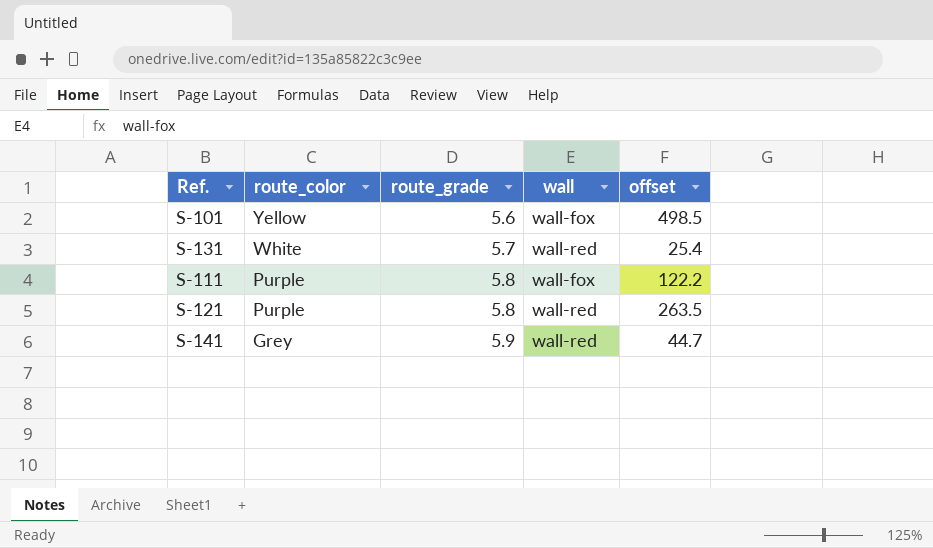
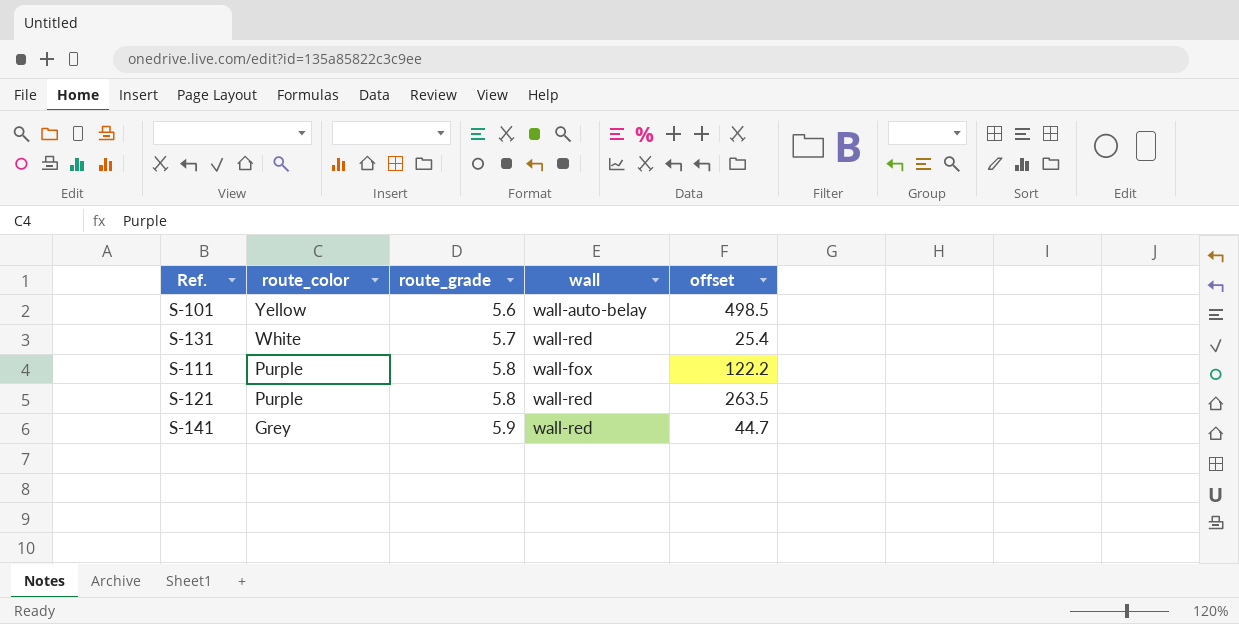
S-101 | wall: wall-fox -> wall-auto-belay

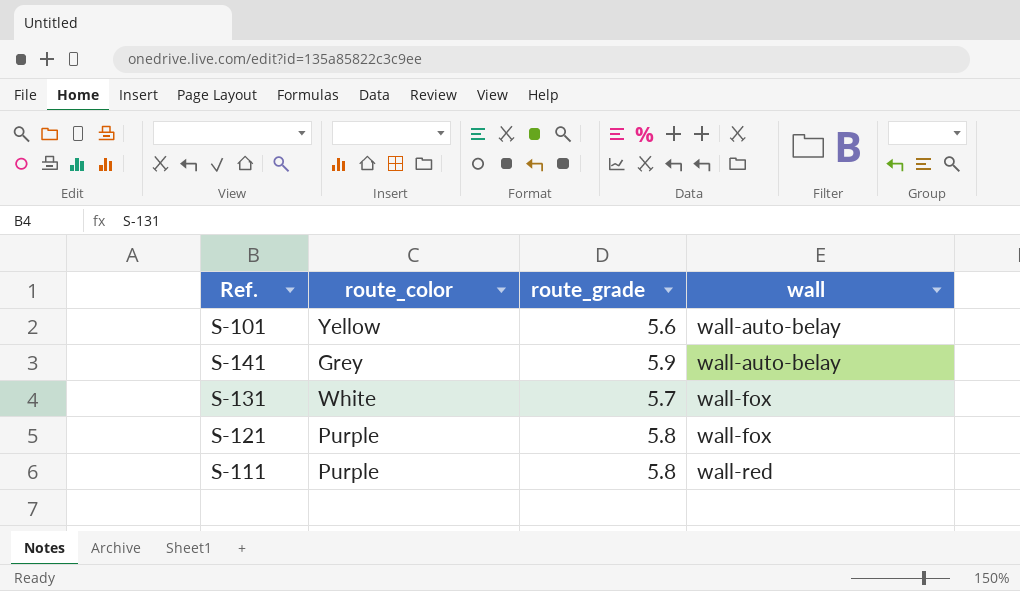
row order: route_color descending -> wall ascending
column offset | position: 5 -> none
S-141 | wall: wall-red -> wall-auto-belay
S-131 | wall: wall-red -> wall-fox
S-121 | wall: wall-red -> wall-fox
S-111 | wall: wall-fox -> wall-red

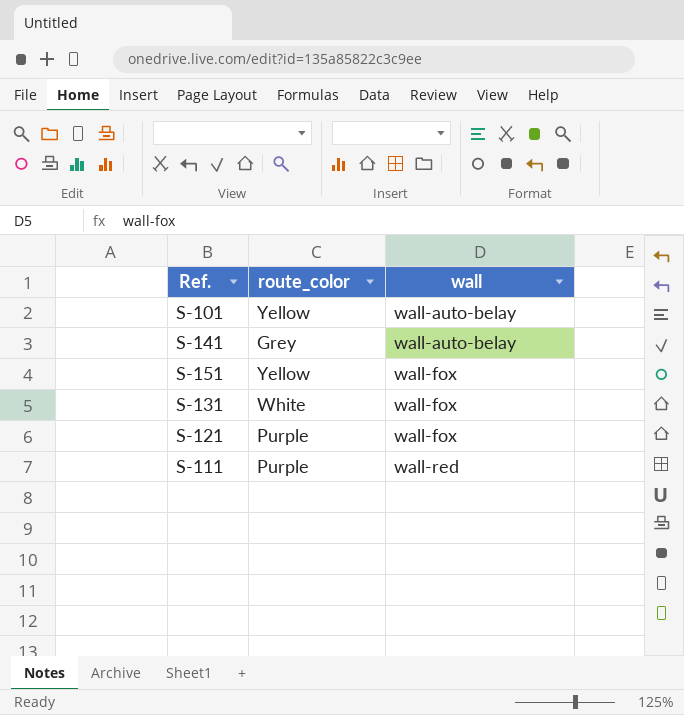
column route_grade | position: 3 -> none
row S-151: none -> Yellow | wall-fox

